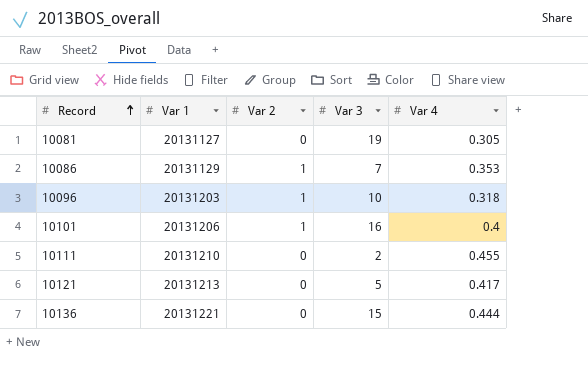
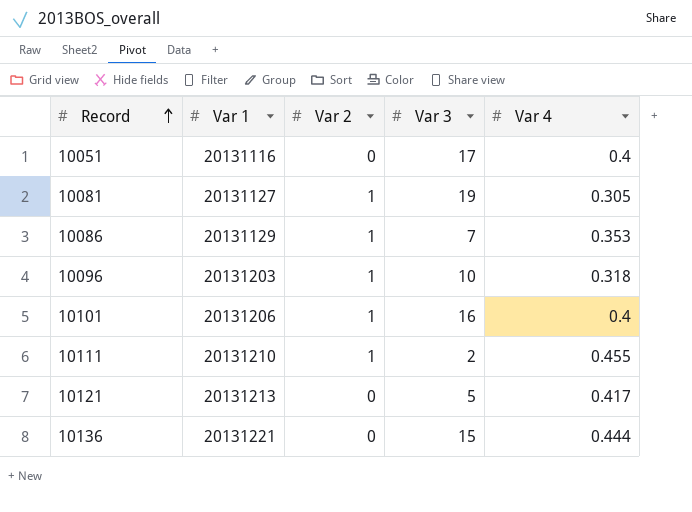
row 10051: none -> 20131116 | 0 | 17 | 0.4
10081 | Var 2: 0 -> 1
10111 | Var 2: 0 -> 1

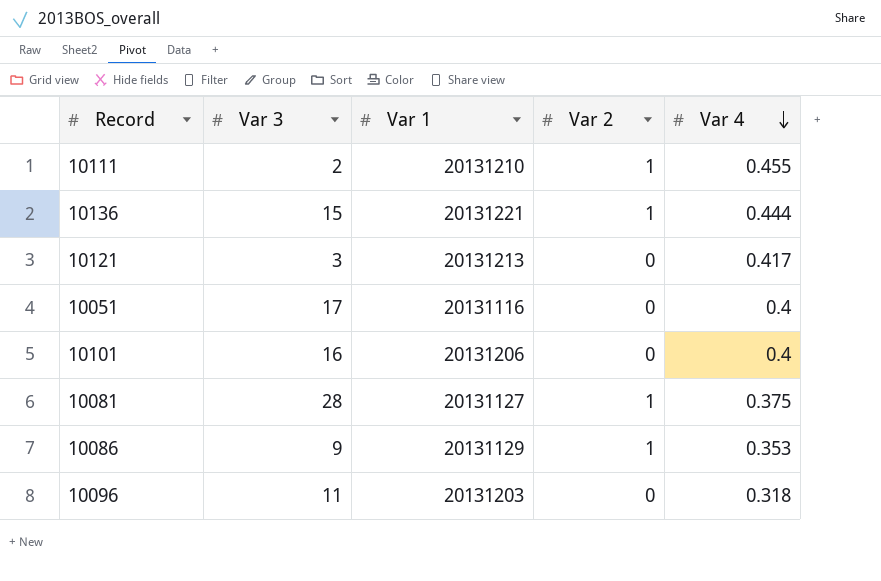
row order: Record ascending -> Var 4 descending
column Var 3 | position: 4 -> 2
10136 | Var 2: 0 -> 1
10121 | Var 3: 5 -> 3
10101 | Var 2: 1 -> 0
10081 | Var 3: 19 -> 28
10081 | Var 4: 0.305 -> 0.375
10086 | Var 3: 7 -> 9
10096 | Var 3: 10 -> 11
10096 | Var 2: 1 -> 0

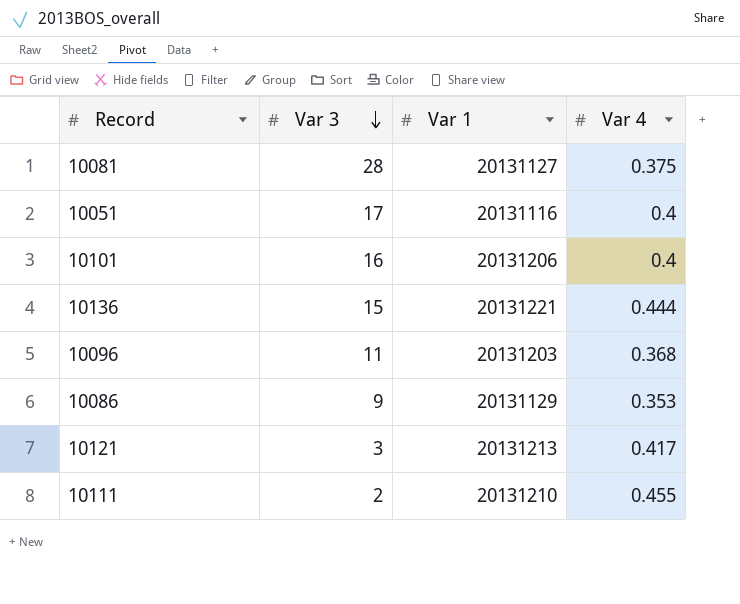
row order: Var 4 descending -> Var 3 descending
column Var 2 | position: 4 -> none
10096 | Var 4: 0.318 -> 0.368

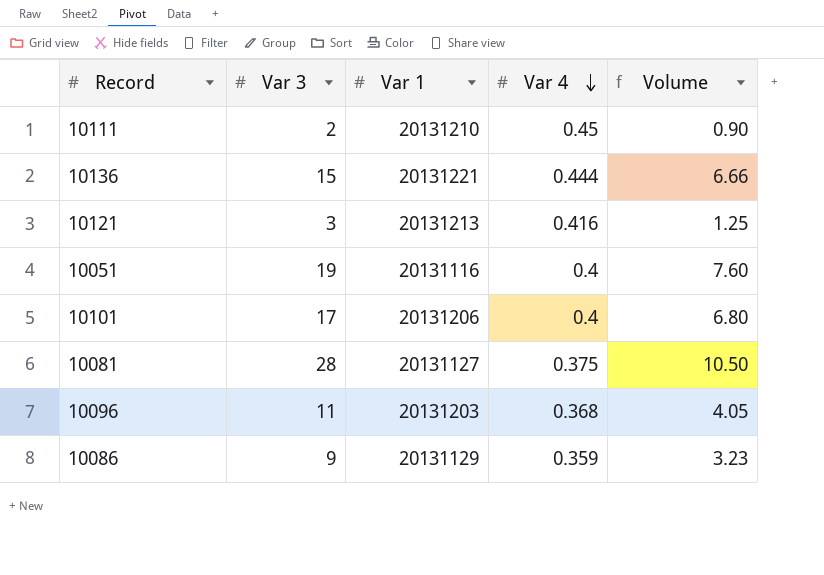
row order: Var 3 descending -> Var 4 descending
column Volume | formula: none -> [Var 3] * [Var 4]
10111 | Var 4: 0.455 -> 0.45
10121 | Var 4: 0.417 -> 0.416
10051 | Var 3: 17 -> 19
10101 | Var 3: 16 -> 17
10086 | Var 4: 0.353 -> 0.359

